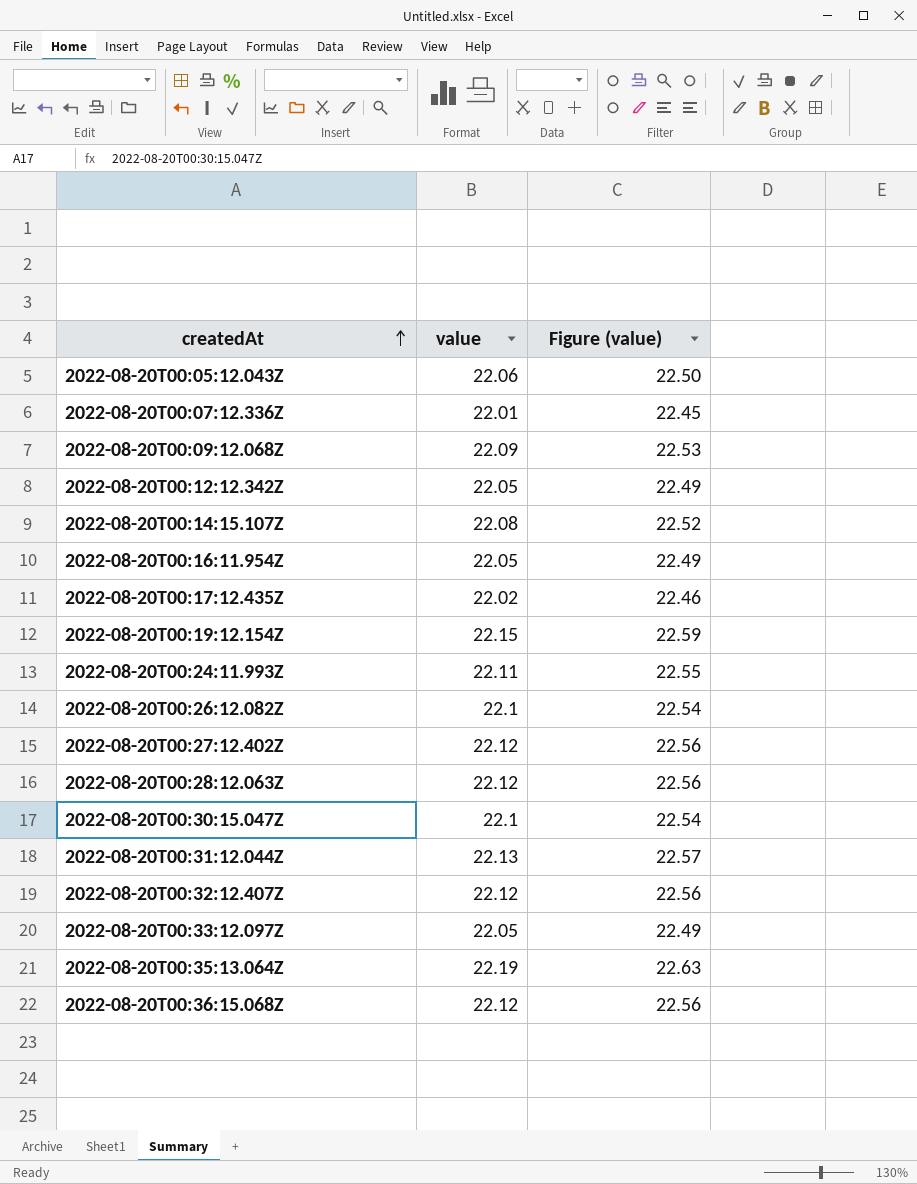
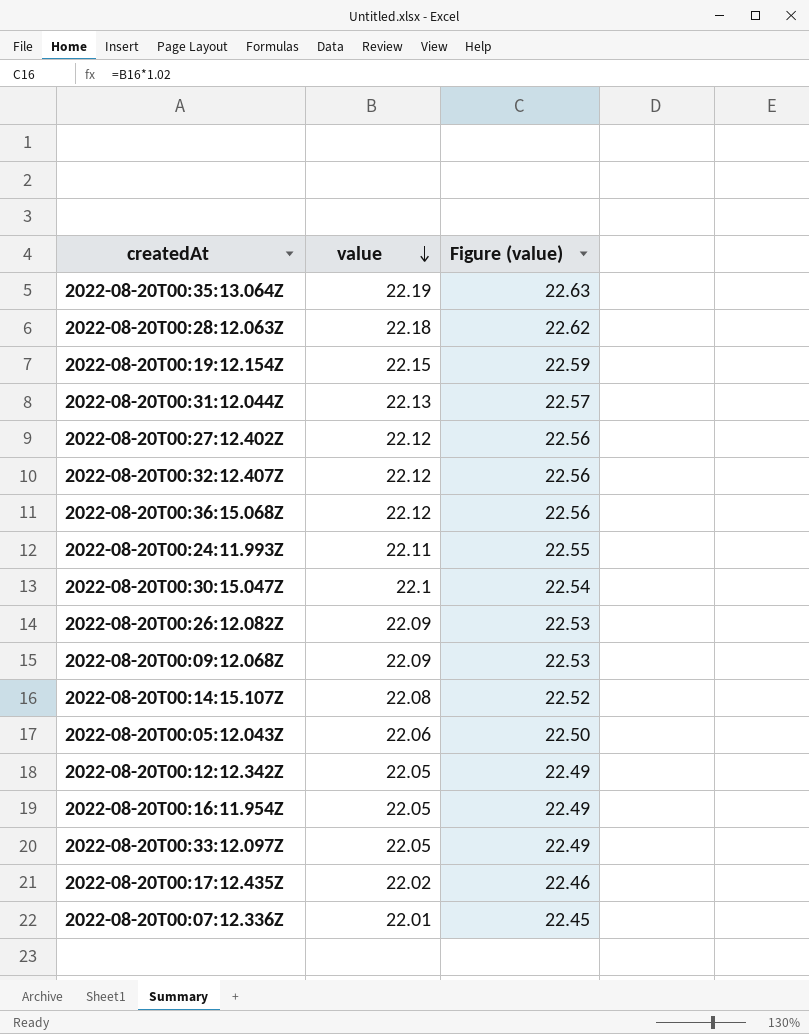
row order: createdAt ascending -> value descending
2022-08-20T00:28:12.063Z | value: 22.12 -> 22.18
2022-08-20T00:28:12.063Z | Figure (value): 22.56 -> 22.62
2022-08-20T00:26:12.082Z | value: 22.1 -> 22.09
2022-08-20T00:26:12.082Z | Figure (value): 22.54 -> 22.53

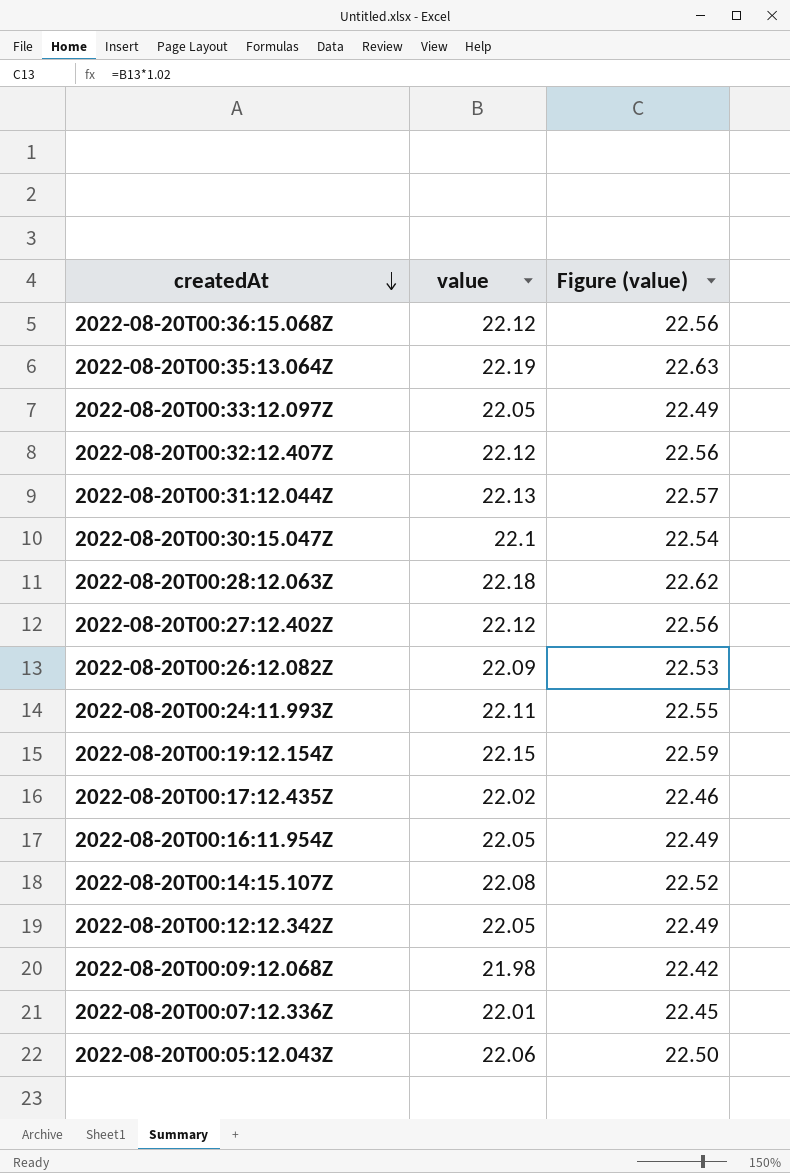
row order: value descending -> createdAt descending
2022-08-20T00:09:12.068Z | value: 22.09 -> 21.98
2022-08-20T00:09:12.068Z | Figure (value): 22.53 -> 22.42

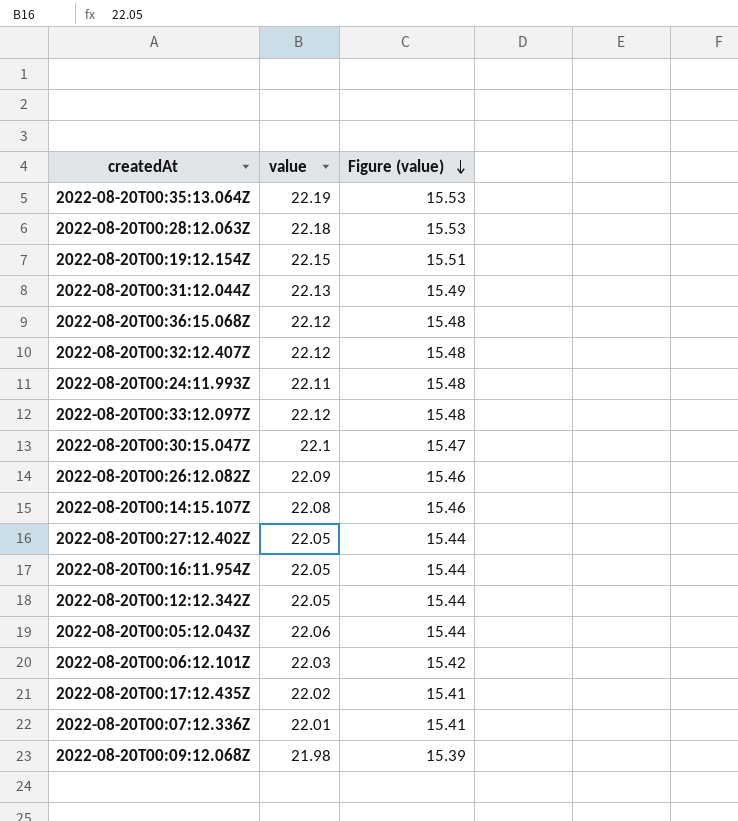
row order: createdAt descending -> Figure (value) descending
column Figure (value) | formula: [value] * 1.02 -> [value] * 0.7
2022-08-20T00:33:12.097Z | value: 22.05 -> 22.12
2022-08-20T00:27:12.402Z | value: 22.12 -> 22.05
row 2022-08-20T00:06:12.101Z: none -> 22.03 | 15.42

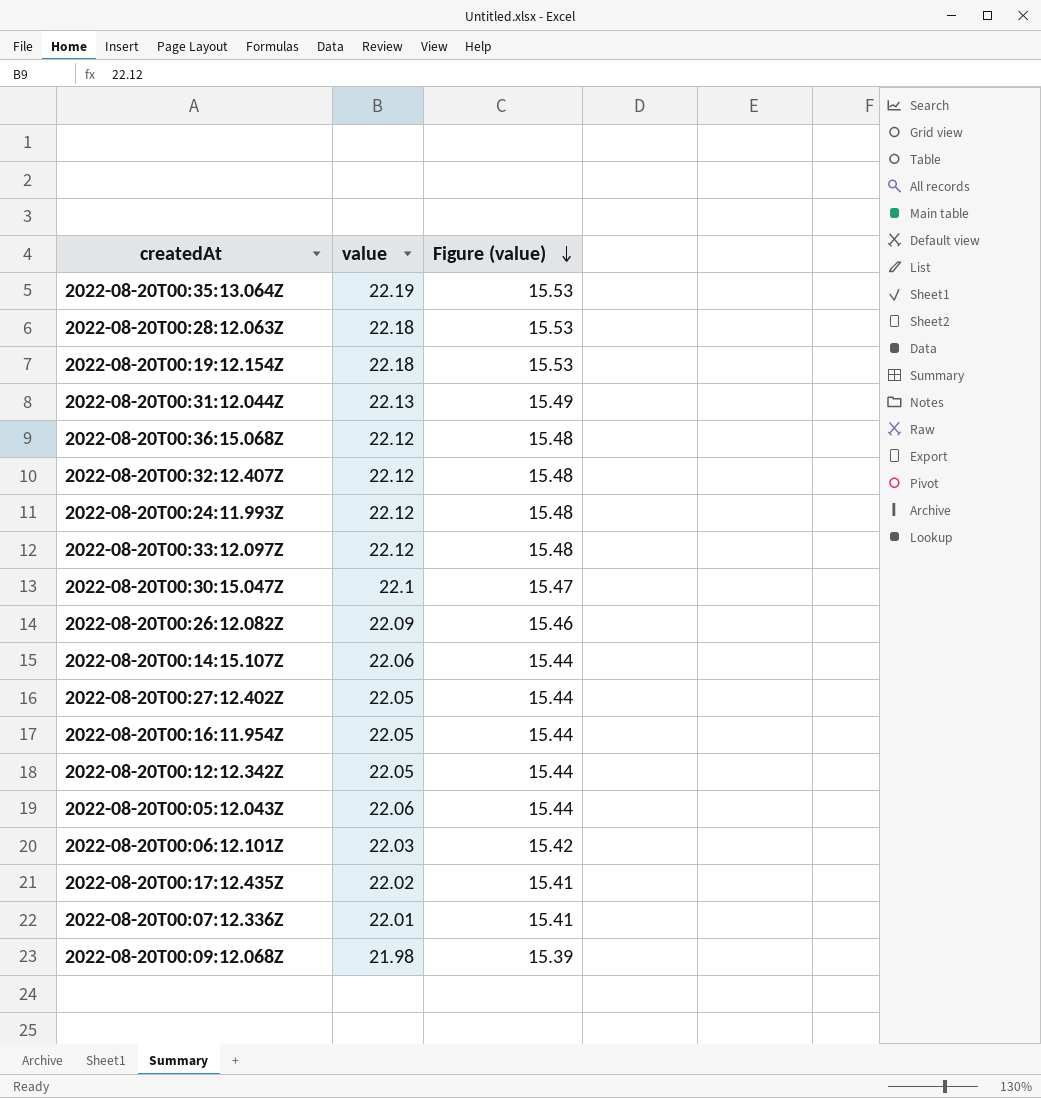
2022-08-20T00:19:12.154Z | value: 22.15 -> 22.18
2022-08-20T00:19:12.154Z | Figure (value): 15.51 -> 15.53
2022-08-20T00:24:11.993Z | value: 22.11 -> 22.12
2022-08-20T00:14:15.107Z | value: 22.08 -> 22.06
2022-08-20T00:14:15.107Z | Figure (value): 15.46 -> 15.44

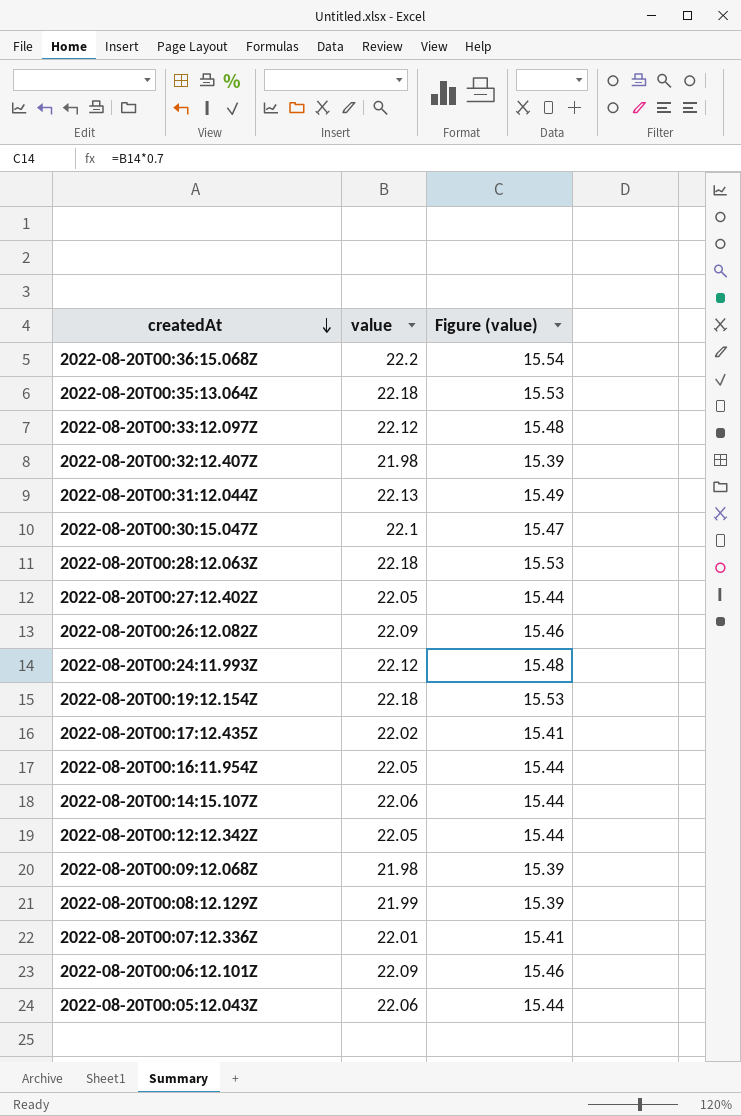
row order: Figure (value) descending -> createdAt descending
2022-08-20T00:36:15.068Z | value: 22.12 -> 22.2
2022-08-20T00:36:15.068Z | Figure (value): 15.48 -> 15.54
2022-08-20T00:35:13.064Z | value: 22.19 -> 22.18
2022-08-20T00:32:12.407Z | value: 22.12 -> 21.98
2022-08-20T00:32:12.407Z | Figure (value): 15.48 -> 15.39
row 2022-08-20T00:08:12.129Z: none -> 21.99 | 15.39
2022-08-20T00:06:12.101Z | value: 22.03 -> 22.09
2022-08-20T00:06:12.101Z | Figure (value): 15.42 -> 15.46

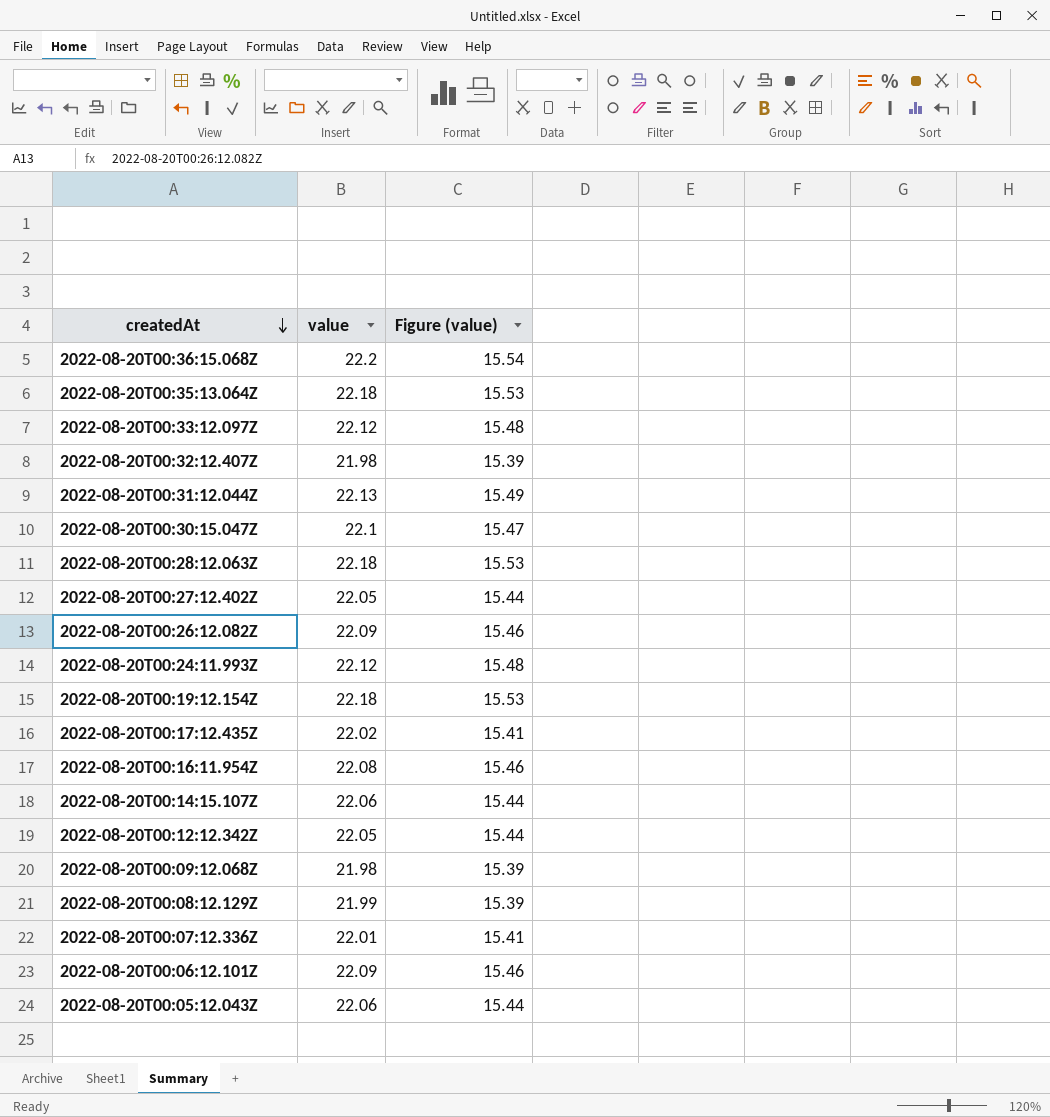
2022-08-20T00:16:11.954Z | value: 22.05 -> 22.08
2022-08-20T00:16:11.954Z | Figure (value): 15.44 -> 15.46

